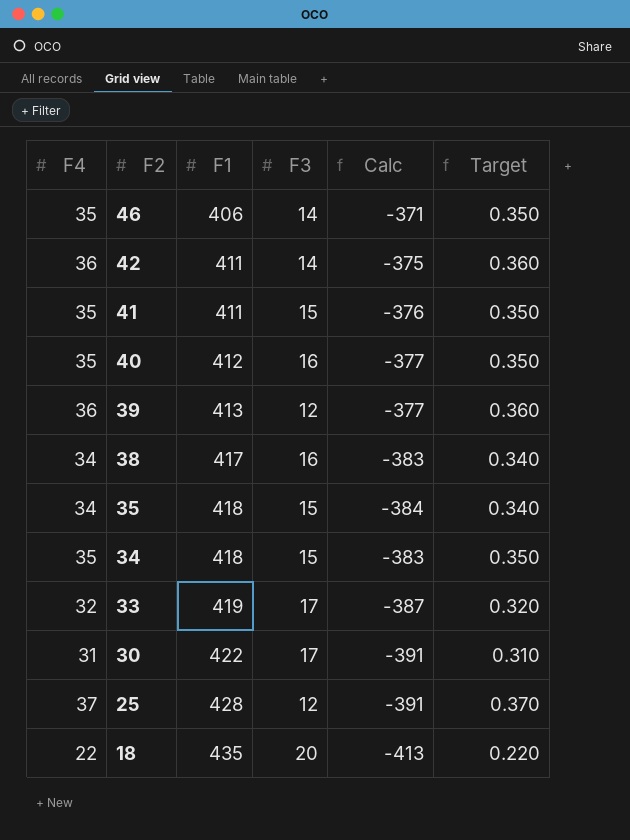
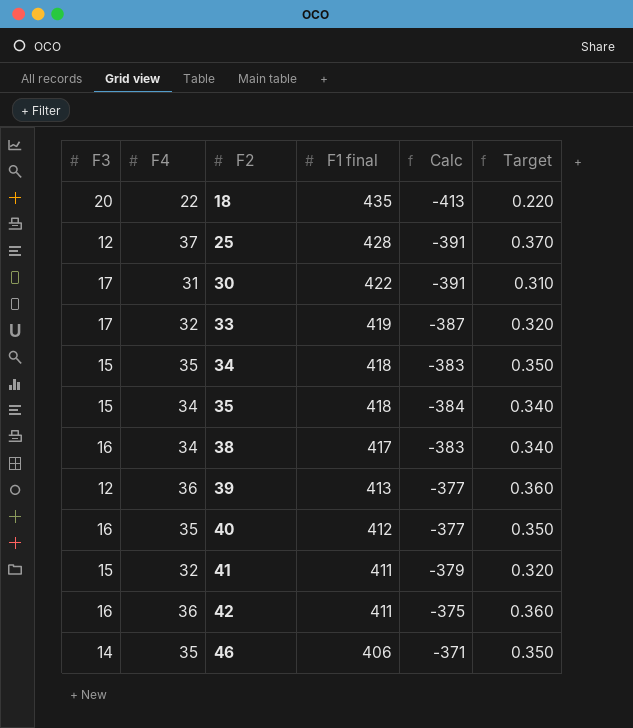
row order: F2 descending -> F2 ascending
column F3 | position: 4 -> 1
column name: F1 -> F1 final
41 | F4: 35 -> 32
41 | Calc: -376 -> -379
41 | Target: 0.350 -> 0.320
42 | F3: 14 -> 16

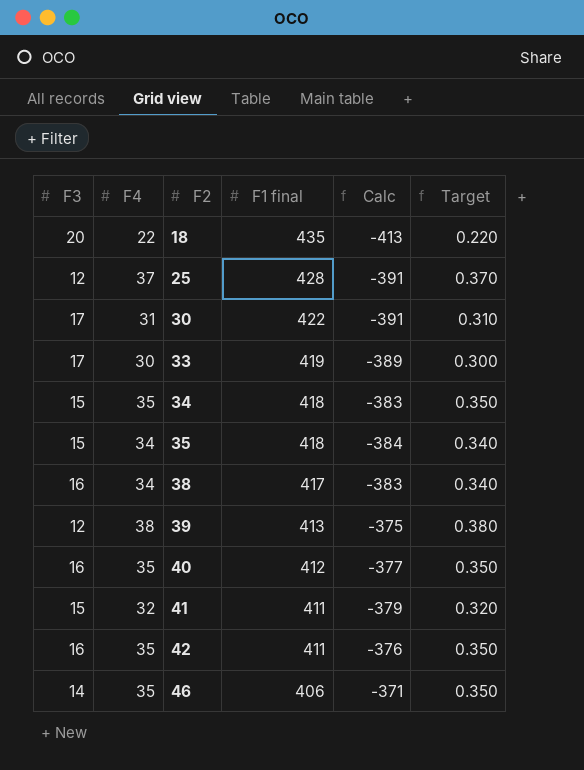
33 | F4: 32 -> 30
33 | Calc: -387 -> -389
33 | Target: 0.320 -> 0.300
39 | F4: 36 -> 38
39 | Calc: -377 -> -375
39 | Target: 0.360 -> 0.380
42 | F4: 36 -> 35
42 | Calc: -375 -> -376
42 | Target: 0.360 -> 0.350

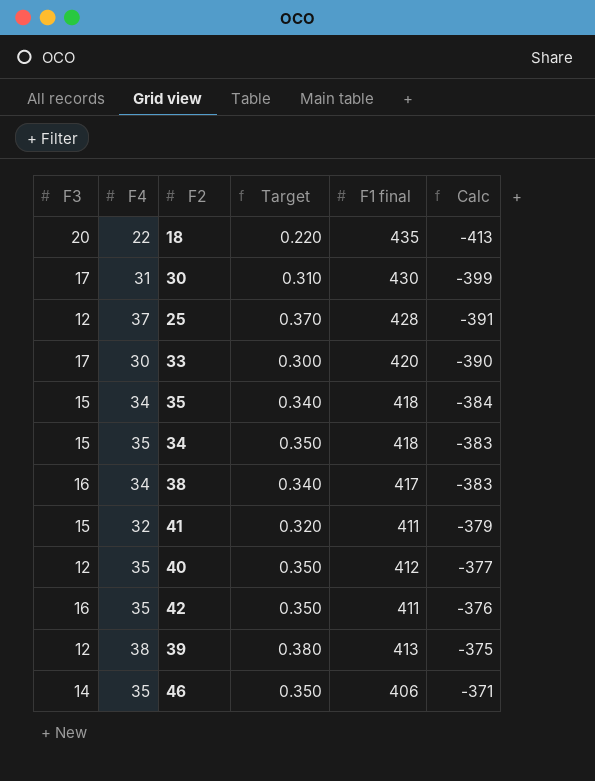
row order: F2 ascending -> Calc ascending
column Target | position: 6 -> 4
30 | F1 final: 422 -> 430
30 | Calc: -391 -> -399
33 | F1 final: 419 -> 420
33 | Calc: -389 -> -390
40 | F3: 16 -> 12

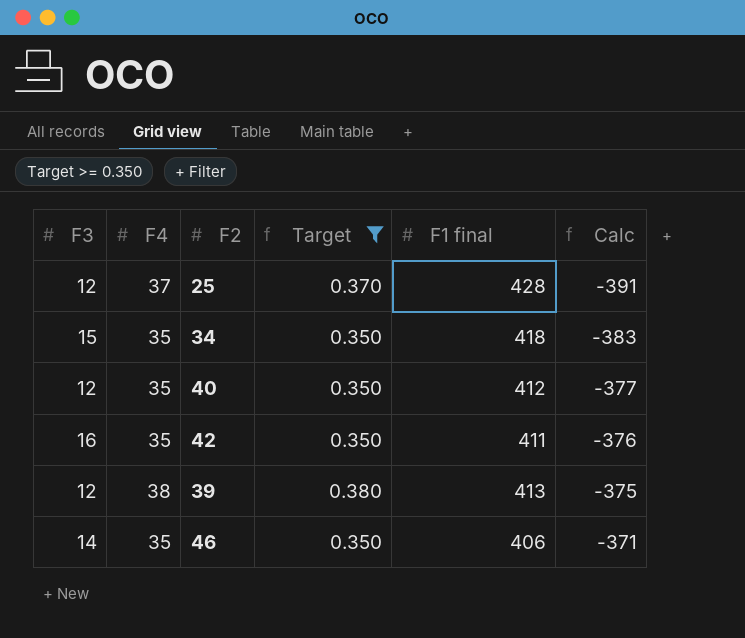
filter: none -> Target >= 0.350

